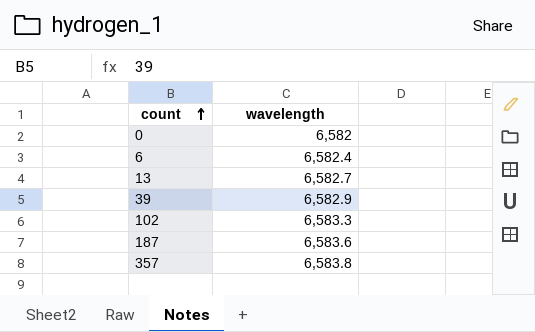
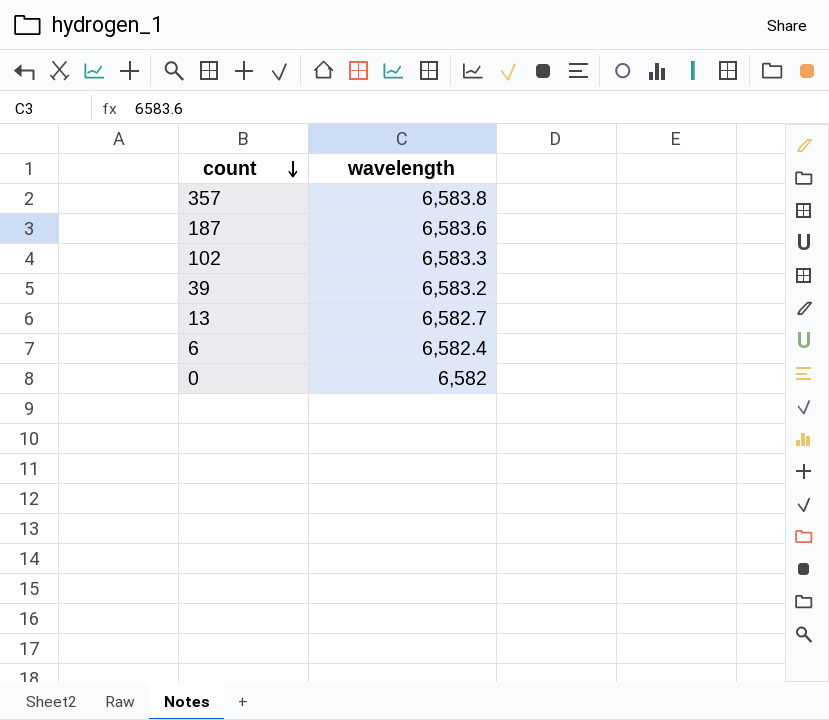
row order: count ascending -> count descending
39 | wavelength: 6,582.9 -> 6,583.2

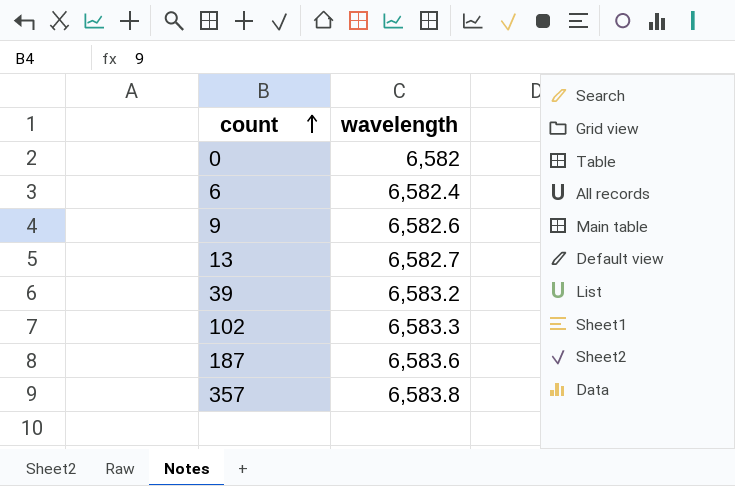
row order: count descending -> count ascending
row 9: none -> 6,582.6

